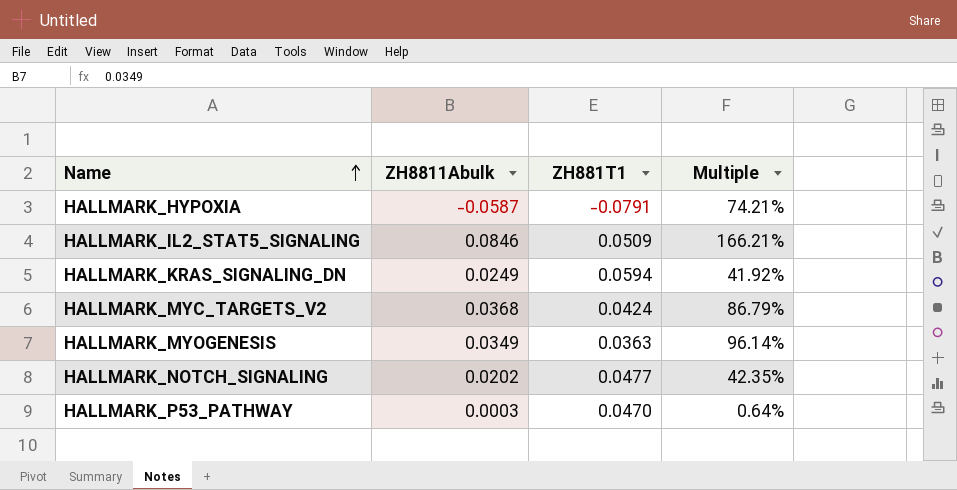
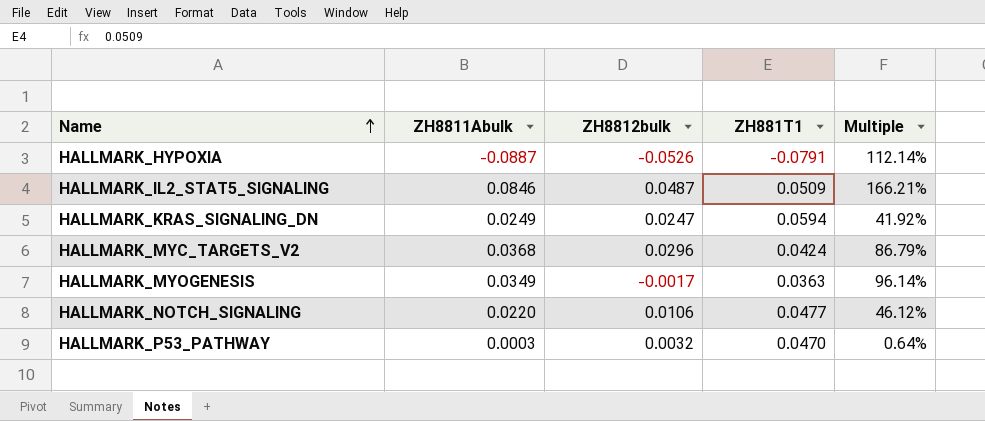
column ZH8812bulk | position: none -> 3
HALLMARK_HYPOXIA | ZH8811Abulk: -0.0587 -> -0.0887
HALLMARK_HYPOXIA | Multiple: 74.21% -> 112.14%
HALLMARK_NOTCH_SIGNALING | ZH8811Abulk: 0.0202 -> 0.0220
HALLMARK_NOTCH_SIGNALING | Multiple: 42.35% -> 46.12%

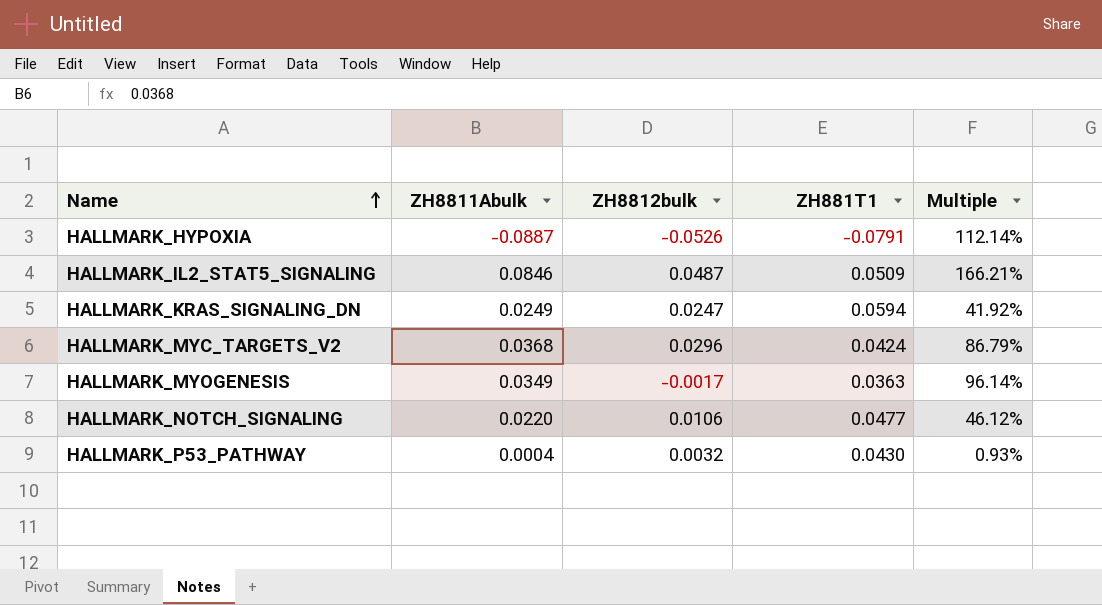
HALLMARK_P53_PATHWAY | ZH8811Abulk: 0.0003 -> 0.0004
HALLMARK_P53_PATHWAY | ZH881T1: 0.0470 -> 0.0430
HALLMARK_P53_PATHWAY | Multiple: 0.64% -> 0.93%

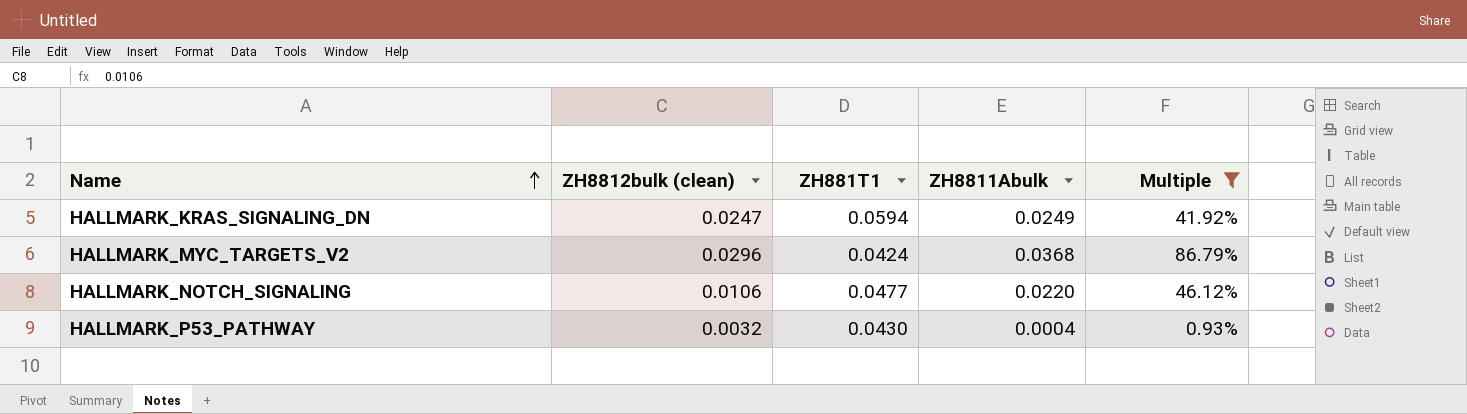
filter: none -> Multiple <= 86.79%
column name: ZH8812bulk -> ZH8812bulk (clean)
column ZH8811Abulk | position: 2 -> 4

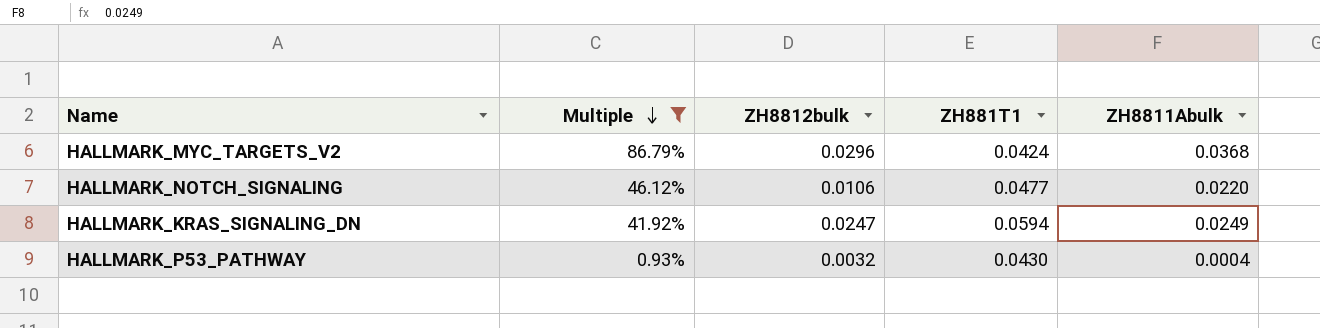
row order: Name ascending -> Multiple descending
column Multiple | position: 5 -> 2
column name: ZH8812bulk (clean) -> ZH8812bulk

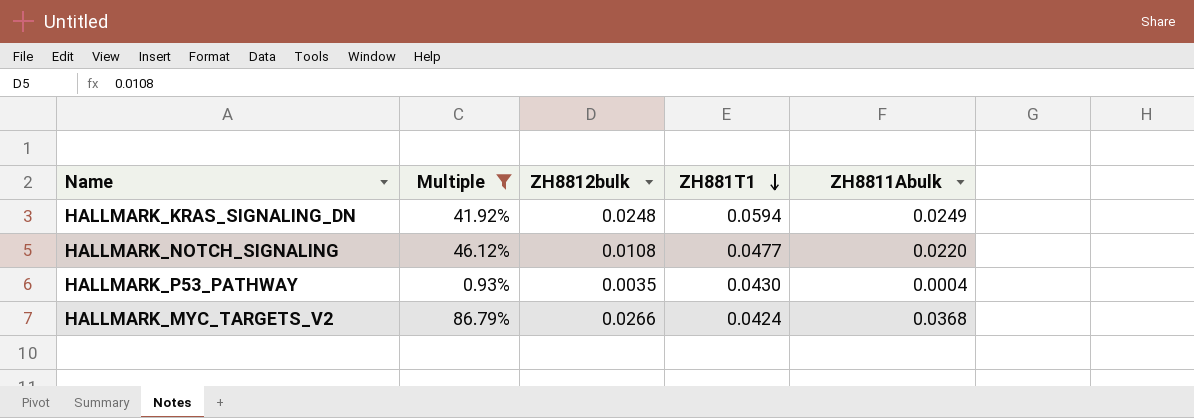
row order: Multiple descending -> ZH881T1 descending
HALLMARK_KRAS_SIGNALING_DN | ZH8812bulk: 0.0247 -> 0.0248
HALLMARK_NOTCH_SIGNALING | ZH8812bulk: 0.0106 -> 0.0108
HALLMARK_P53_PATHWAY | ZH8812bulk: 0.0032 -> 0.0035
HALLMARK_MYC_TARGETS_V2 | ZH8812bulk: 0.0296 -> 0.0266

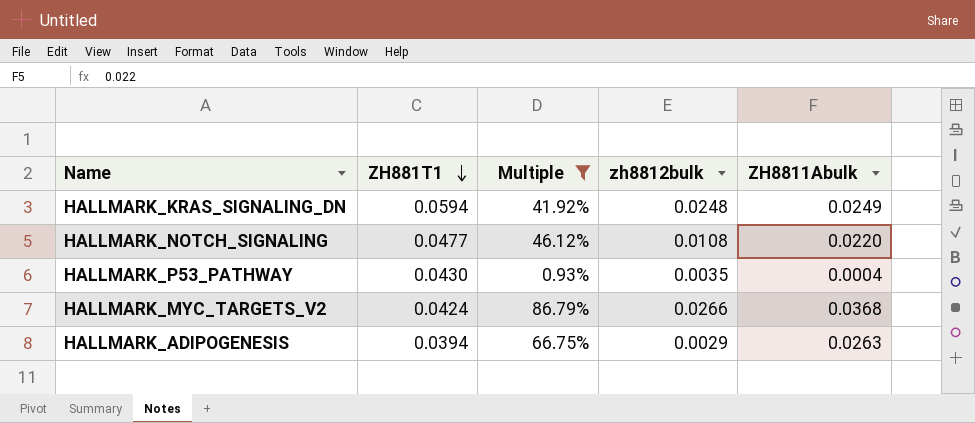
column ZH881T1 | position: 4 -> 2
column name: ZH8812bulk -> zh8812bulk
row HALLMARK_ADIPOGENESIS: none -> 0.0394 | 66.75% | 0.0029 | 0.0263

